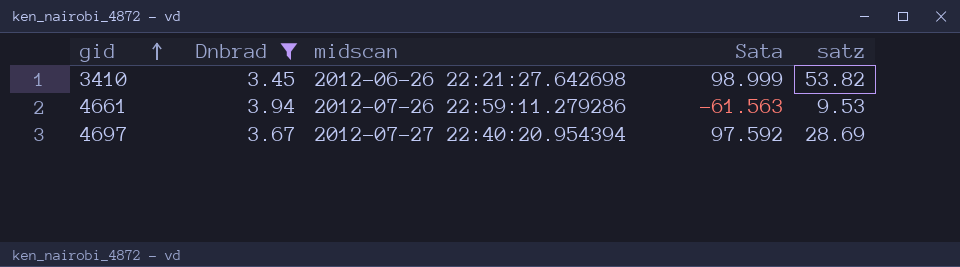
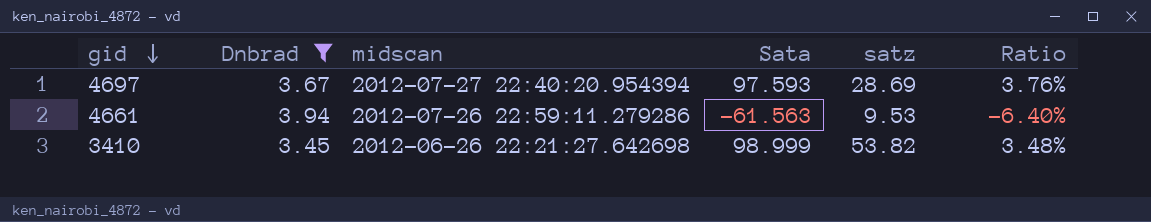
row order: gid ascending -> gid descending
column Ratio | formula: none -> [Dnbrad] / [Sata]
4697 | Sata: 97.592 -> 97.593

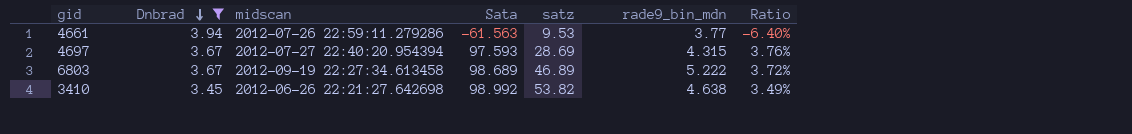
row order: gid descending -> Dnbrad descending
column rade9_bin_mdn | position: none -> 6
row 6803: none -> 3.67 | 2012-09-19 22:27:34.613458 | 98.689 | 46.89 | 5.222 | 3.72%
3410 | Sata: 98.999 -> 98.992
3410 | Ratio: 3.48% -> 3.49%

